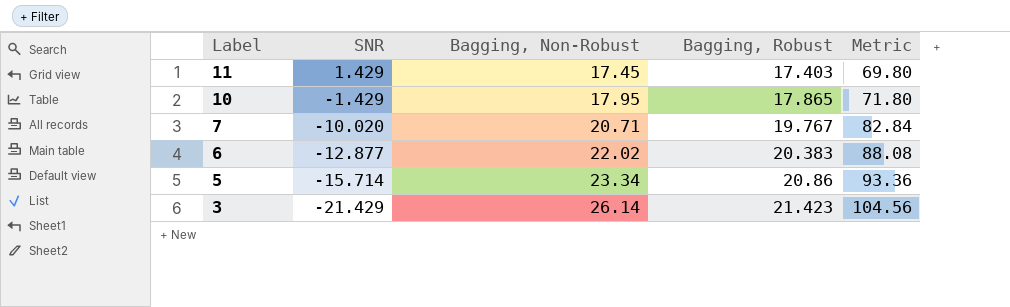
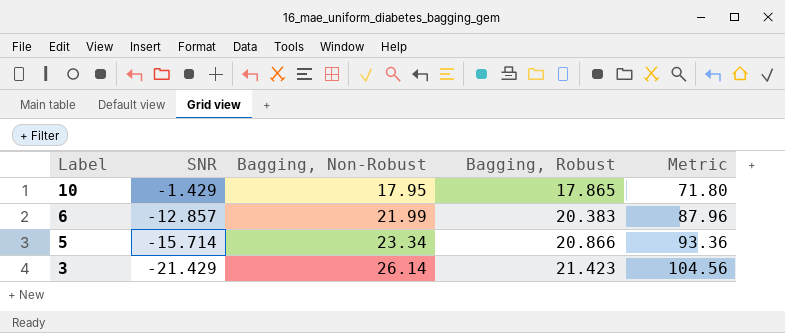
row 11: 1.429 | 17.45 | 17.403 | 69.80 -> none
row 7: -10.020 | 20.71 | 19.767 | 82.84 -> none
6 | SNR: -12.877 -> -12.857
6 | Bagging, Non-Robust: 22.02 -> 21.99
6 | Metric: 88.08 -> 87.96
5 | Bagging, Robust: 20.86 -> 20.866

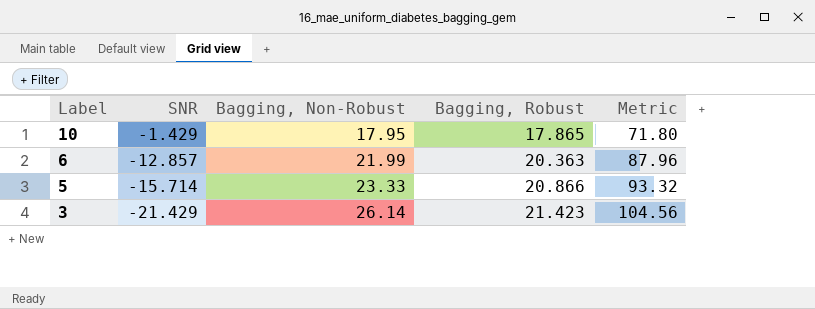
6 | Bagging, Robust: 20.383 -> 20.363
5 | Bagging, Non-Robust: 23.34 -> 23.33
5 | Metric: 93.36 -> 93.32

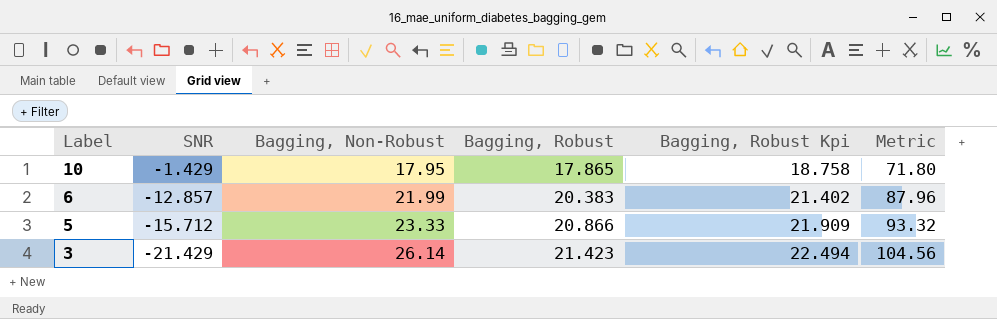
column Bagging, Robust Kpi | formula: none -> [Bagging, Robust] * 1.05
6 | Bagging, Robust: 20.363 -> 20.383
5 | SNR: -15.714 -> -15.712

